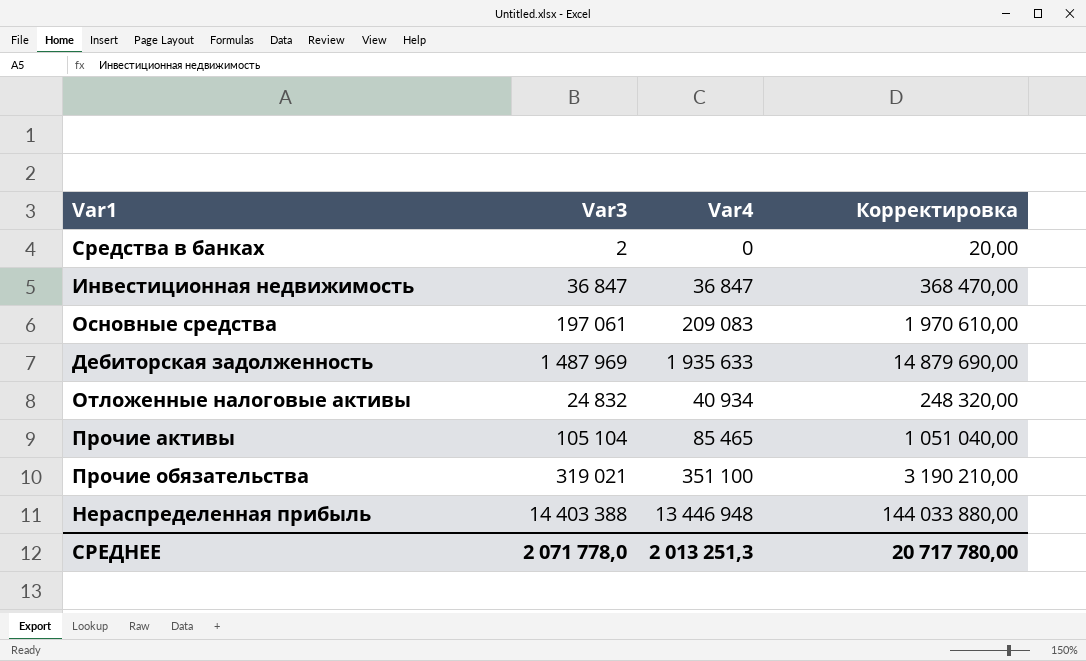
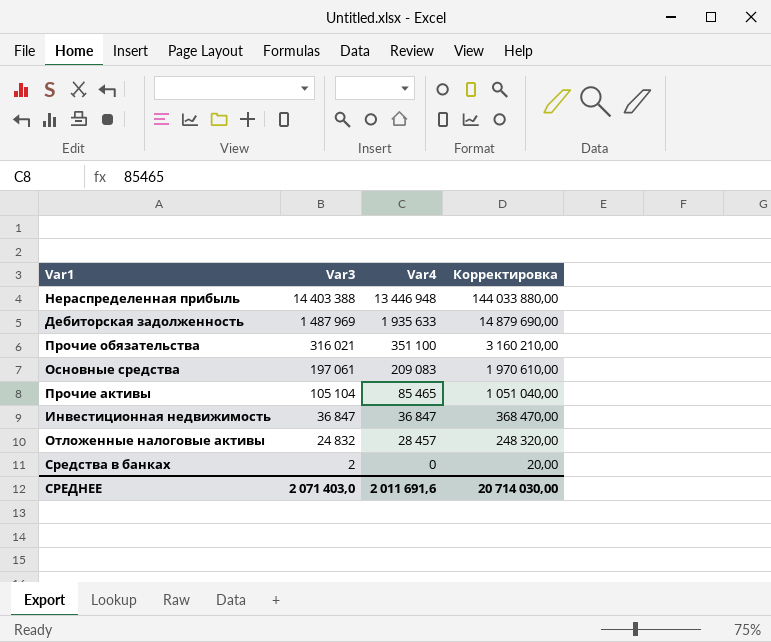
row order: none -> Var3 descending
Прочие обязательства | Var3: 319 021 -> 316 021
Прочие обязательства | Корректировка: 3 190 210,00 -> 3 160 210,00
Отложенные налоговые активы | Var4: 40 934 -> 28 457
СРЕДНЕЕ | Var3: 2 071 778,0 -> 2 071 403,0
СРЕДНЕЕ | Var4: 2 013 251,3 -> 2 011 691,6
СРЕДНЕЕ | Корректировка: 20 717 780,00 -> 20 714 030,00

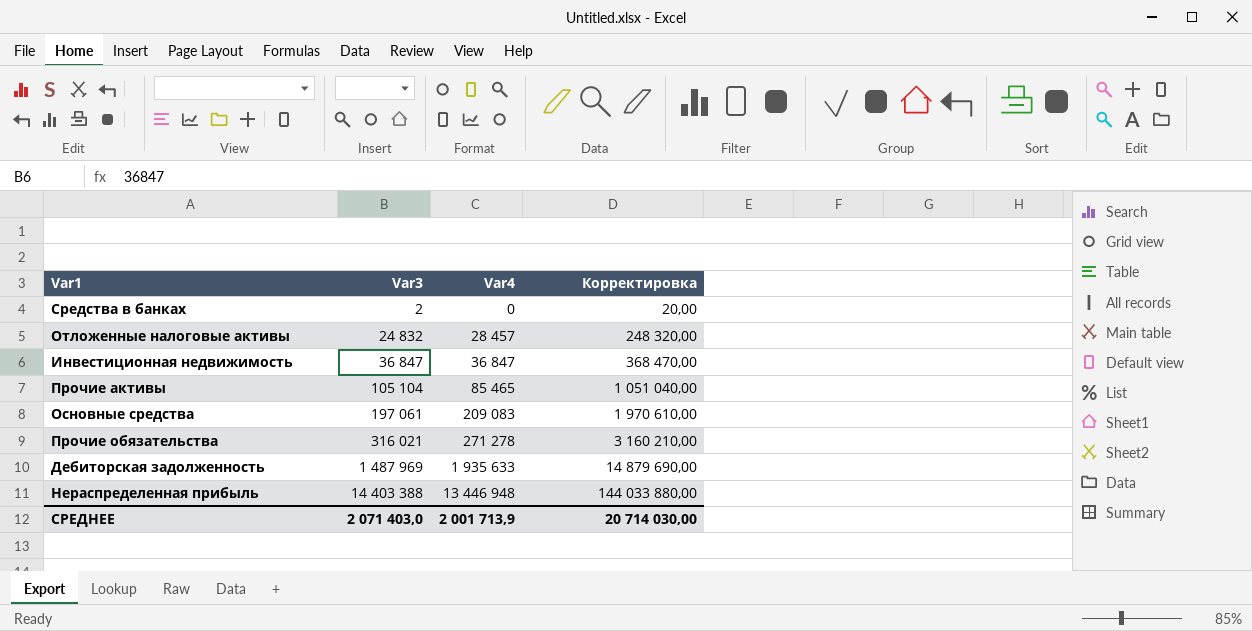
row order: Var3 descending -> Var3 ascending
Прочие обязательства | Var4: 351 100 -> 271 278
СРЕДНЕЕ | Var4: 2 011 691,6 -> 2 001 713,9

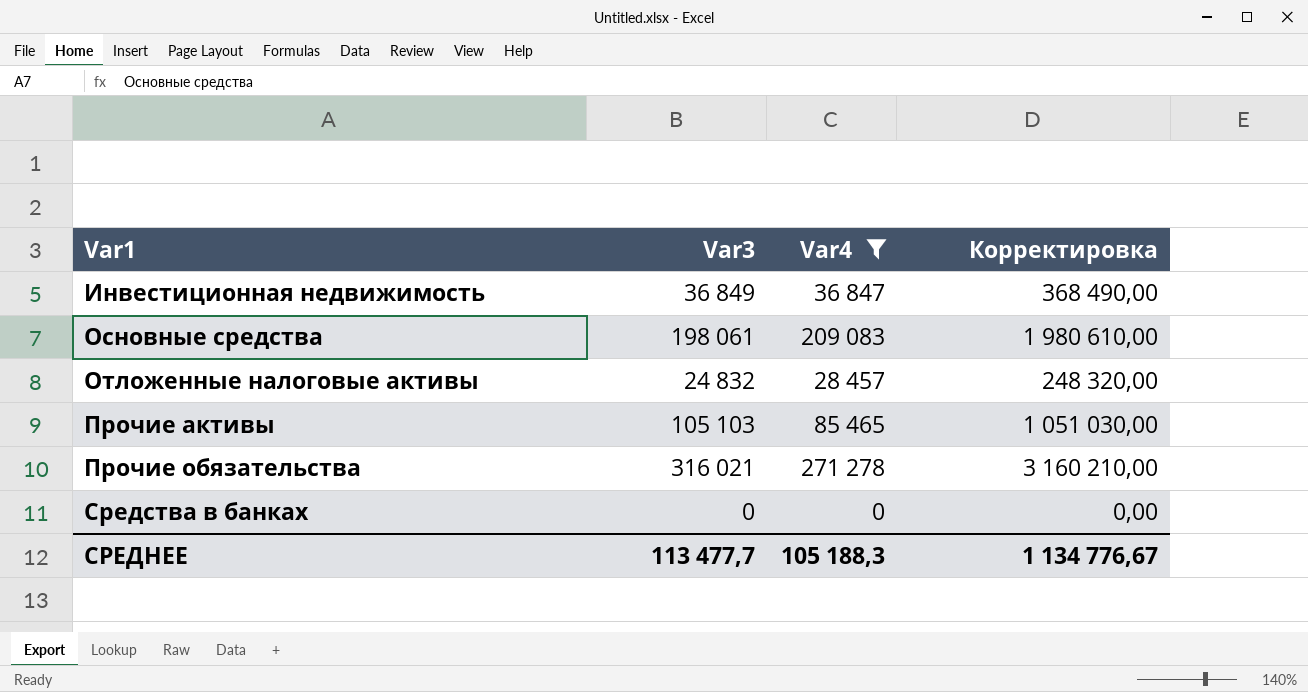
filter: none -> Var4 <= 271 278
row order: Var3 ascending -> Var1 ascending
Инвестиционная недвижимость | Var3: 36 847 -> 36 849
Инвестиционная недвижимость | Корректировка: 368 470,00 -> 368 490,00
Основные средства | Var3: 197 061 -> 198 061
Основные средства | Корректировка: 1 970 610,00 -> 1 980 610,00
Прочие активы | Var3: 105 104 -> 105 103
Прочие активы | Корректировка: 1 051 040,00 -> 1 051 030,00
Средства в банках | Var3: 2 -> 0
Средства в банках | Корректировка: 20,00 -> 0,00
СРЕДНЕЕ | Var3: 2 071 403,0 -> 113 477,7
СРЕДНЕЕ | Var4: 2 001 713,9 -> 105 188,3
СРЕДНЕЕ | Корректировка: 20 714 030,00 -> 1 134 776,67

